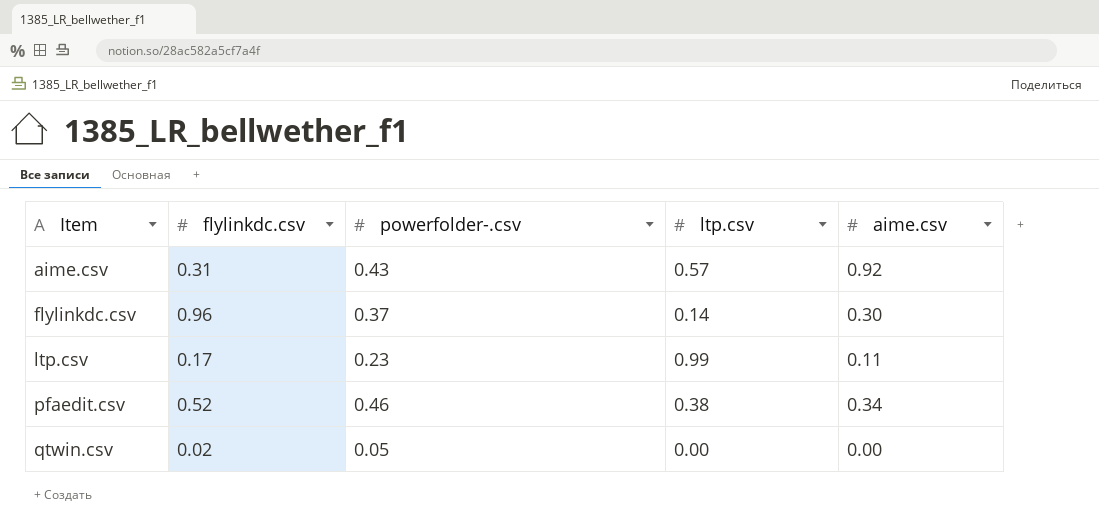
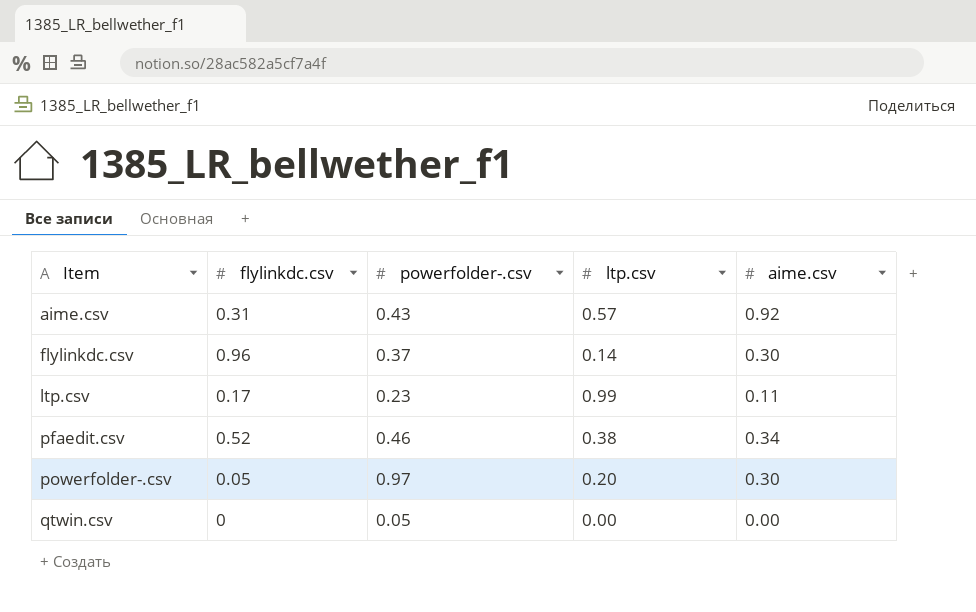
row powerfolder-.csv: none -> 0.05 | 0.97 | 0.20 | 0.30
qtwin.csv | flylinkdc.csv: 0.02 -> 0

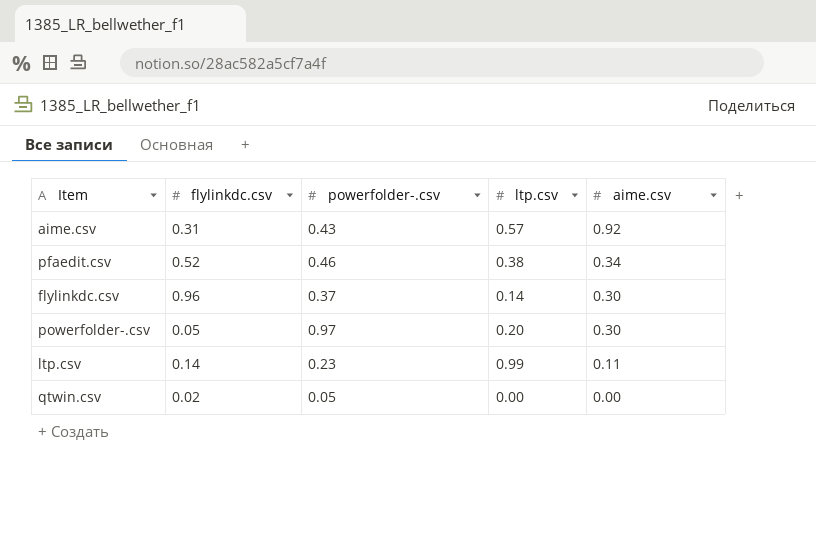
row order: Item ascending -> aime.csv descending
ltp.csv | flylinkdc.csv: 0.17 -> 0.14
qtwin.csv | flylinkdc.csv: 0 -> 0.02

